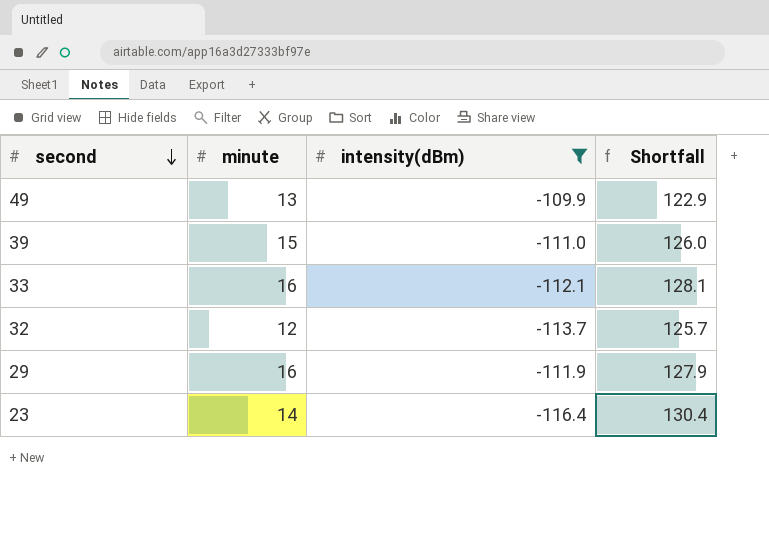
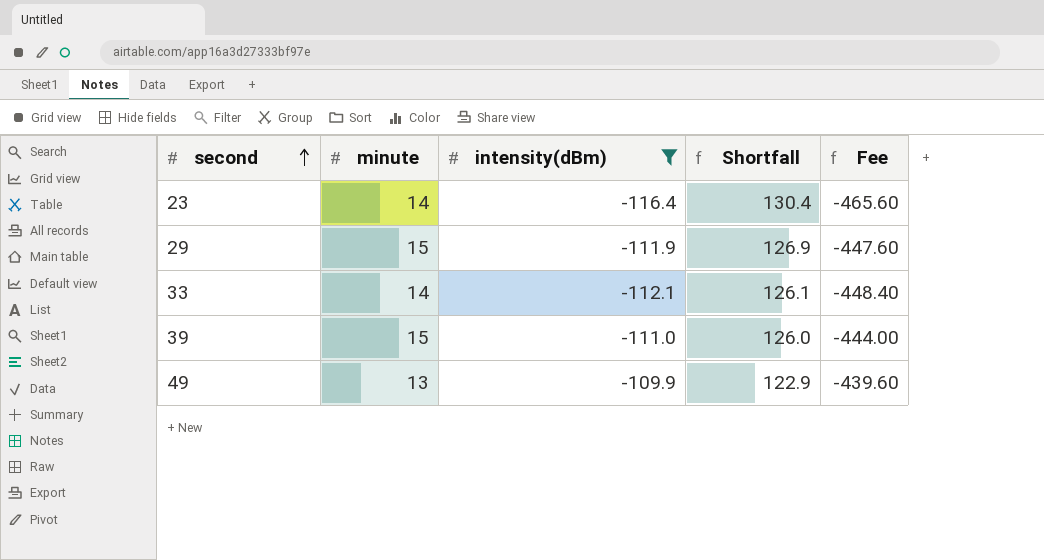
row order: second descending -> second ascending
column Fee | formula: none -> [intensity(dBm)] * 4
row 32: 12 | -113.7 | 125.7 -> none
29 | minute: 16 -> 15
29 | Shortfall: 127.9 -> 126.9
33 | minute: 16 -> 14
33 | Shortfall: 128.1 -> 126.1

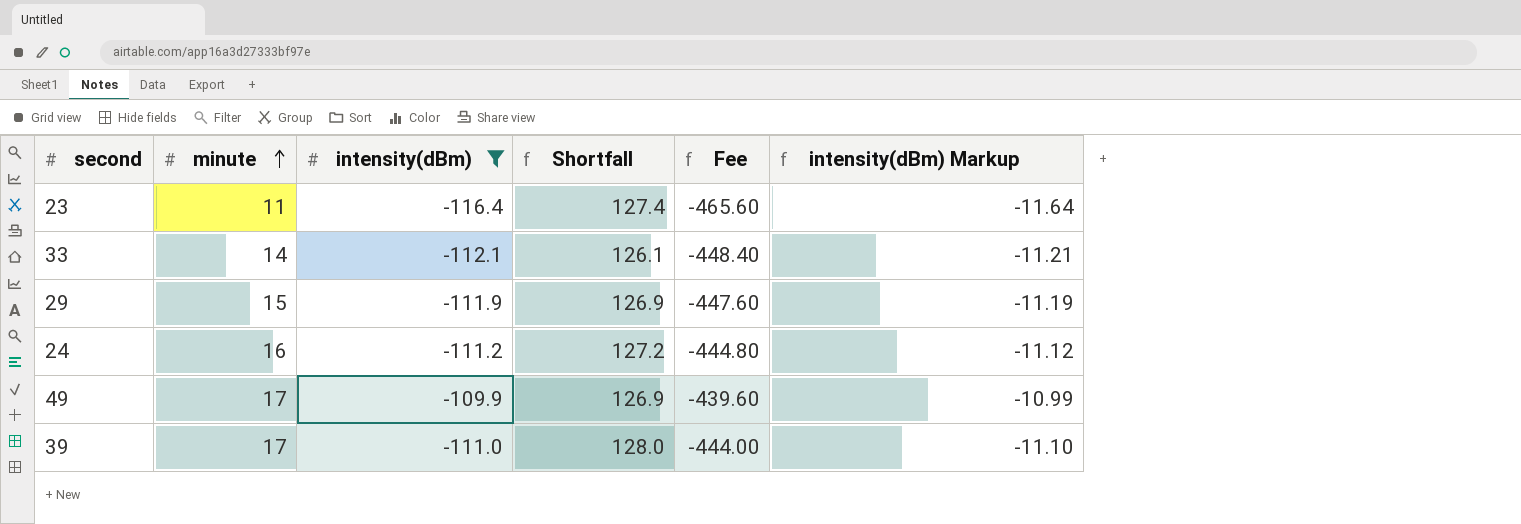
row order: second ascending -> minute ascending
column intensity(dBm) Markup | formula: none -> [intensity(dBm)] * 0.1
23 | minute: 14 -> 11
23 | Shortfall: 130.4 -> 127.4
row 24: none -> 16 | -111.2 | 127.2 | -444.80 | -11.12
49 | minute: 13 -> 17
49 | Shortfall: 122.9 -> 126.9
39 | minute: 15 -> 17
39 | Shortfall: 126.0 -> 128.0

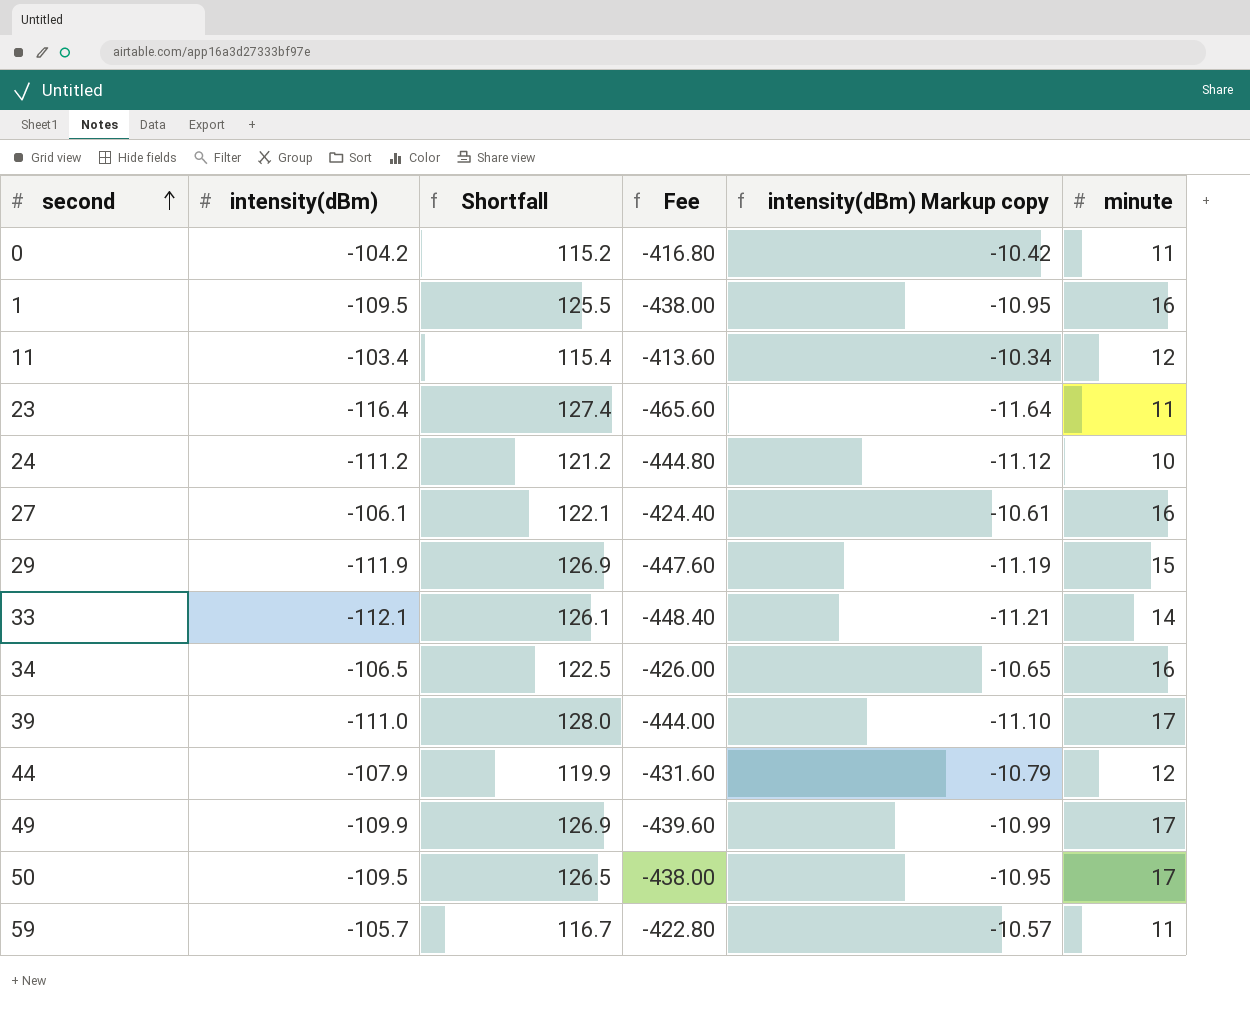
filter: intensity(dBm) <= -109.9 -> none
row order: minute ascending -> second ascending
column name: intensity(dBm) Markup -> intensity(dBm) Markup copy
column minute | position: 2 -> 6
24 | Shortfall: 127.2 -> 121.2
24 | minute: 16 -> 10

